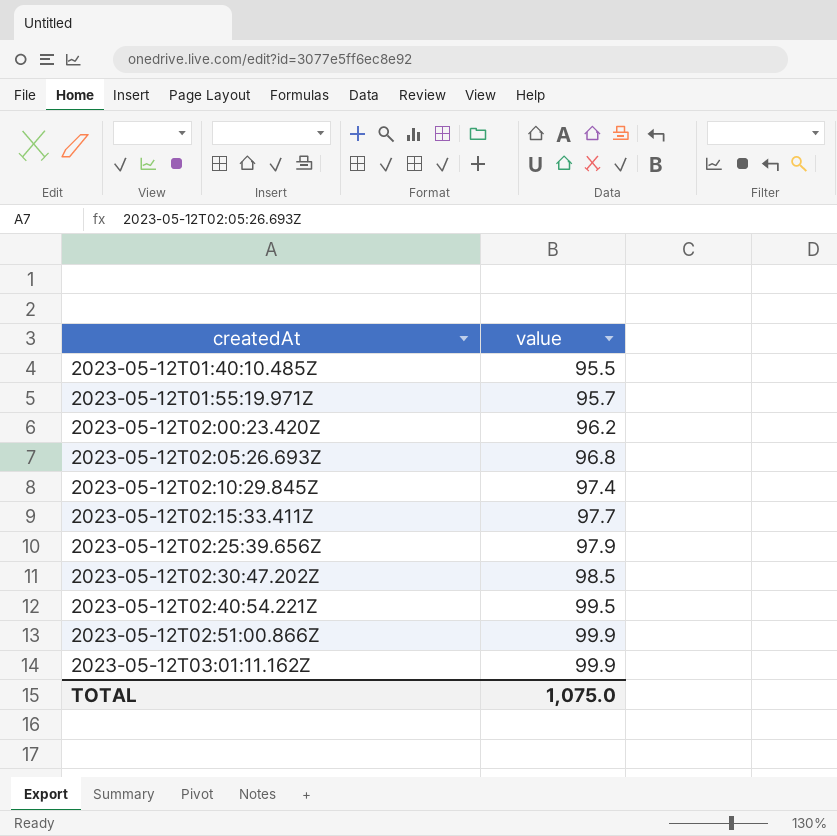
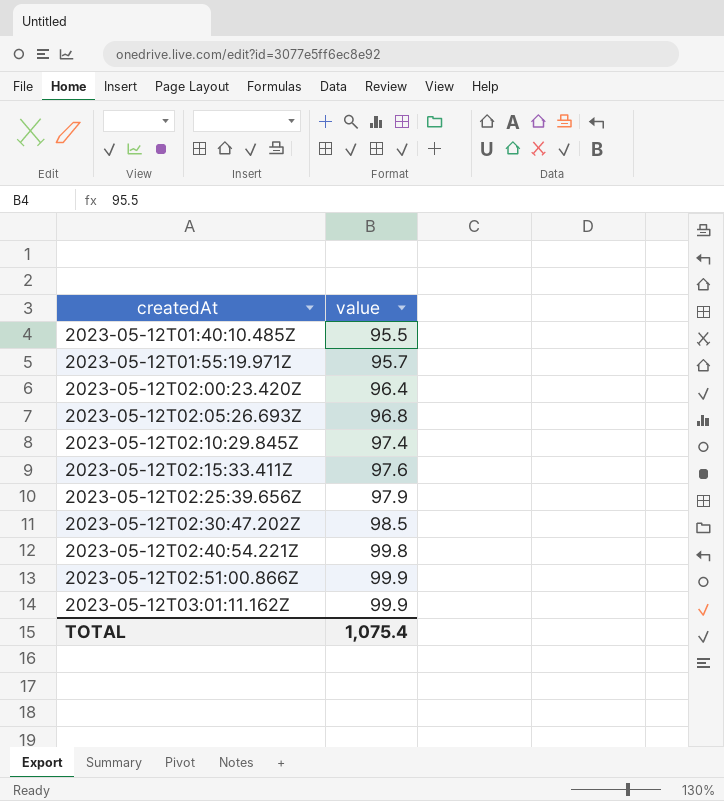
2023-05-12T02:00:23.420Z | value: 96.2 -> 96.4
2023-05-12T02:15:33.411Z | value: 97.7 -> 97.6
2023-05-12T02:40:54.221Z | value: 99.5 -> 99.8
TOTAL | value: 1,075.0 -> 1,075.4

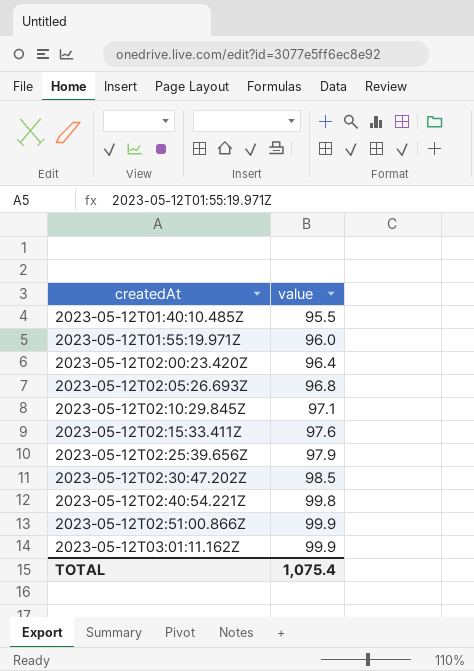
2023-05-12T01:55:19.971Z | value: 95.7 -> 96.0
2023-05-12T02:10:29.845Z | value: 97.4 -> 97.1

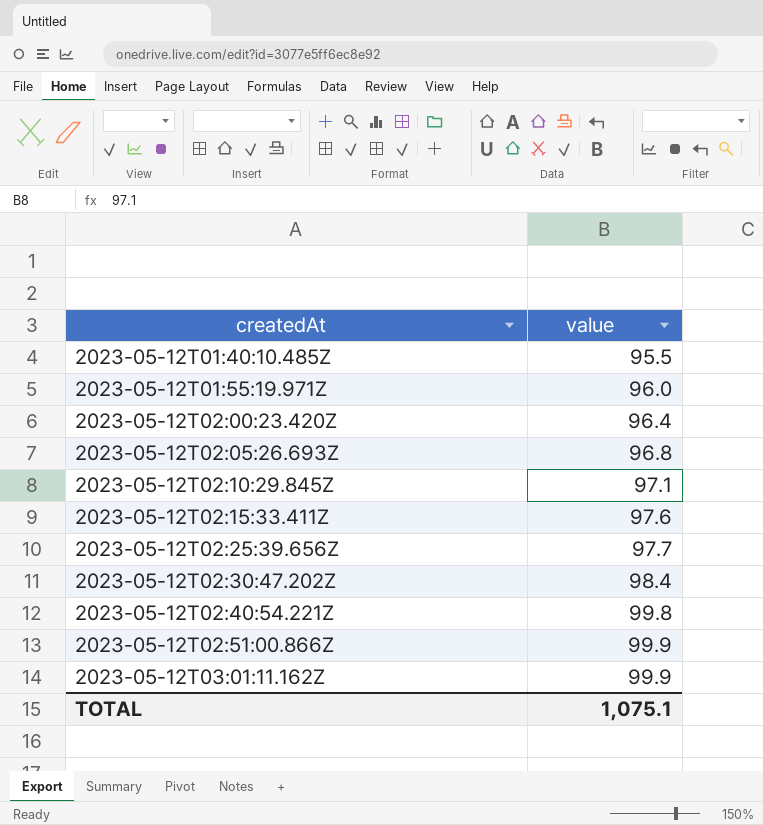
2023-05-12T02:25:39.656Z | value: 97.9 -> 97.7
2023-05-12T02:30:47.202Z | value: 98.5 -> 98.4
TOTAL | value: 1,075.4 -> 1,075.1

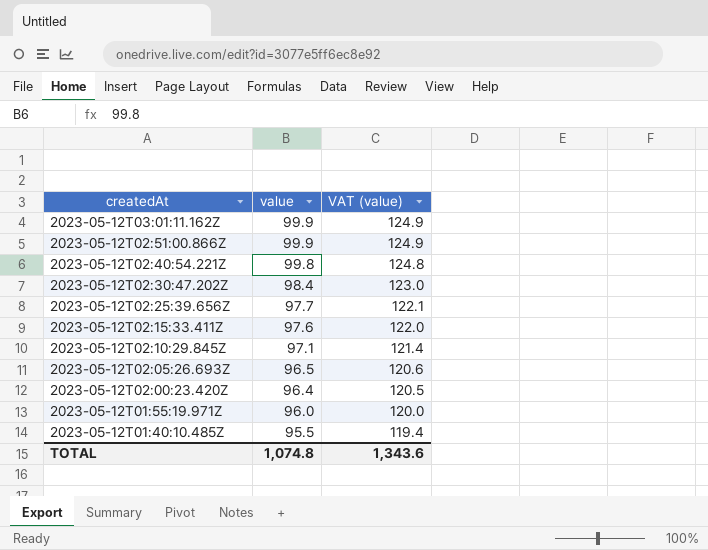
row order: createdAt ascending -> createdAt descending
column VAT (value) | formula: none -> [value] * 1.25
2023-05-12T02:05:26.693Z | value: 96.8 -> 96.5
TOTAL | value: 1,075.1 -> 1,074.8

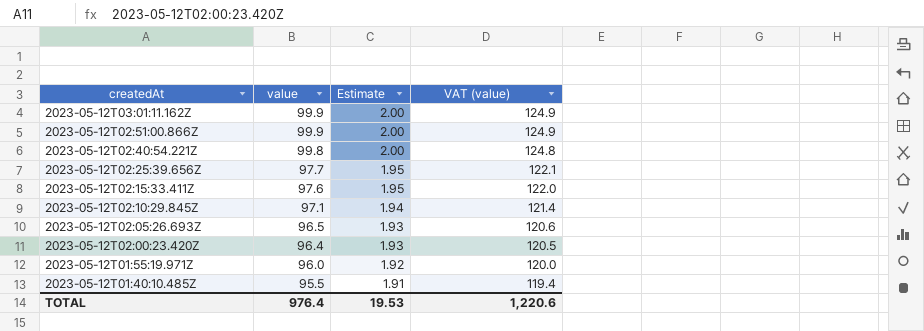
column Estimate | formula: none -> [value] * 0.02
row 2023-05-12T02:30:47.202Z: 98.4 | 123.0 -> none
TOTAL | value: 1,074.8 -> 976.4
TOTAL | VAT (value): 1,343.6 -> 1,220.6

